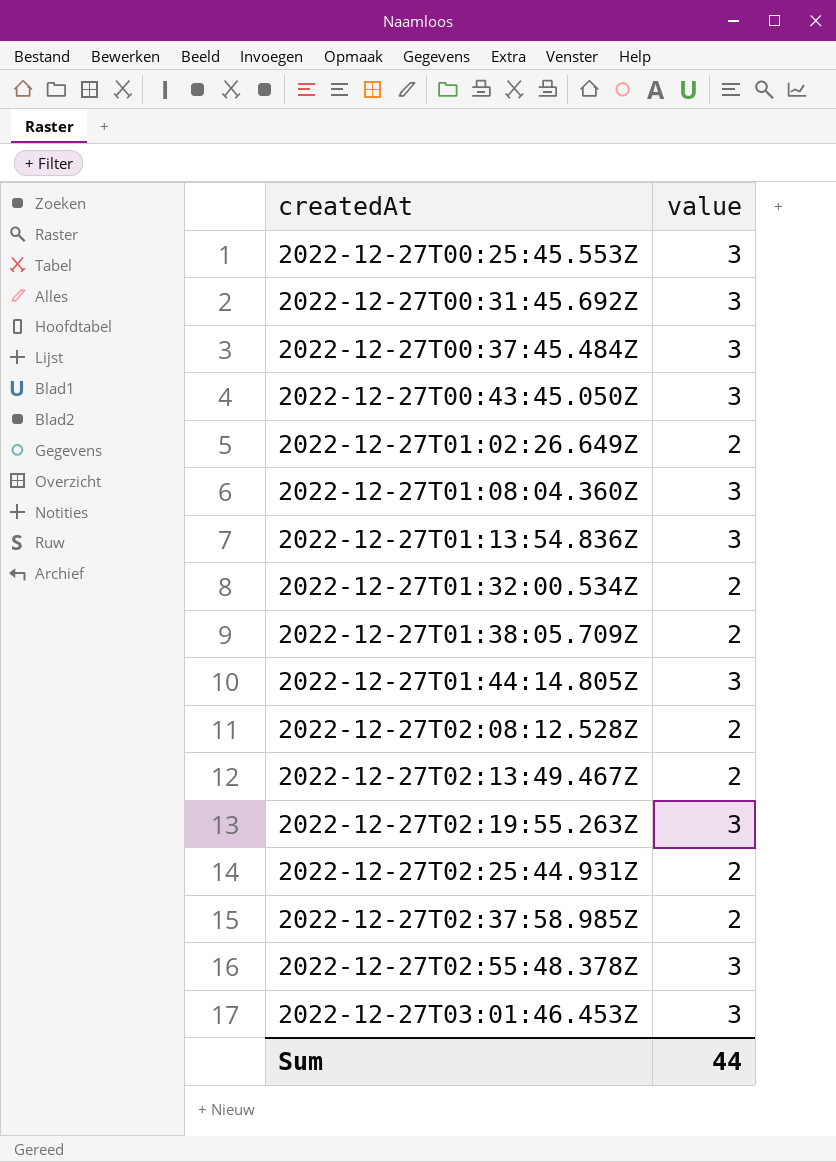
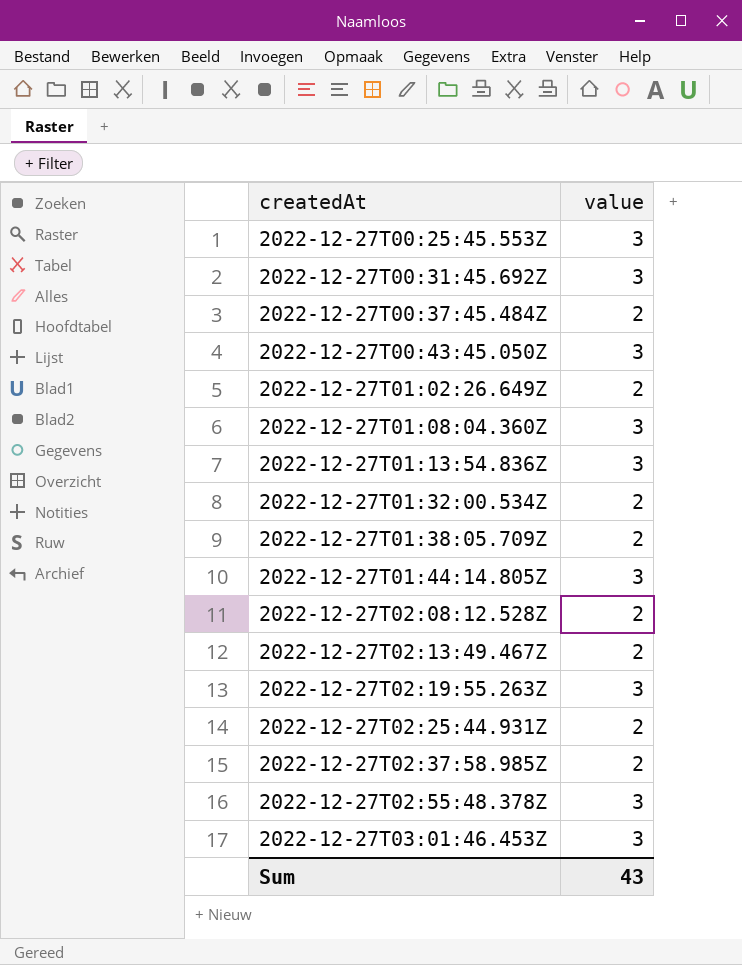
2022-12-27T00:37:45.484Z | value: 3 -> 2
Sum | value: 44 -> 43

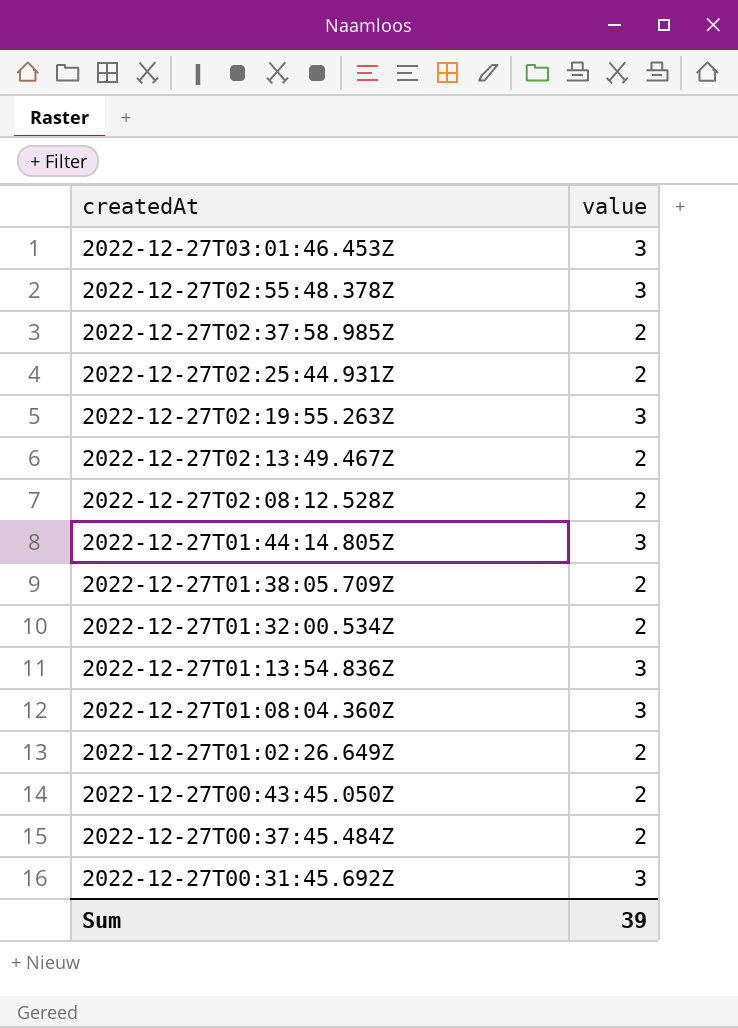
row order: createdAt ascending -> createdAt descending
row 2022-12-27T00:25:45.553Z: 3 -> none
2022-12-27T00:43:45.050Z | value: 3 -> 2
Sum | value: 43 -> 39

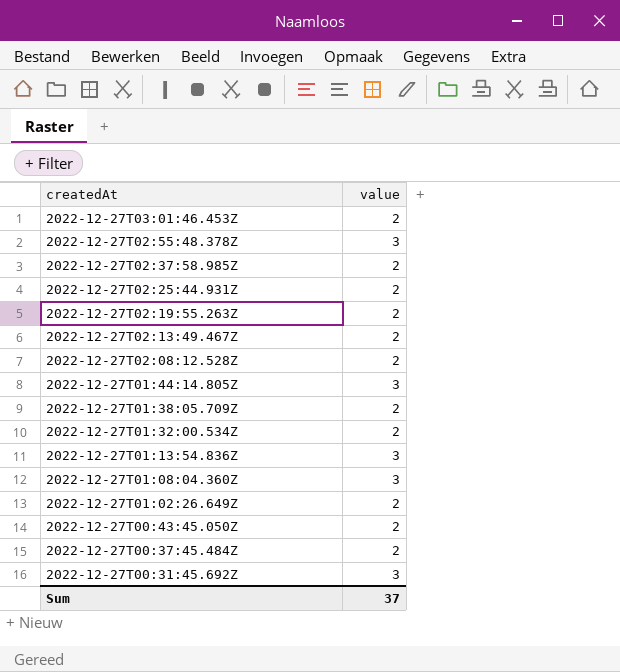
2022-12-27T03:01:46.453Z | value: 3 -> 2
2022-12-27T02:19:55.263Z | value: 3 -> 2
Sum | value: 39 -> 37

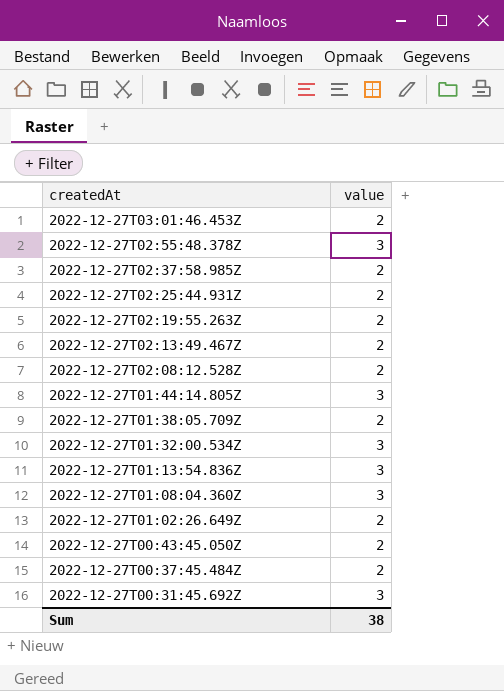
2022-12-27T01:32:00.534Z | value: 2 -> 3
Sum | value: 37 -> 38

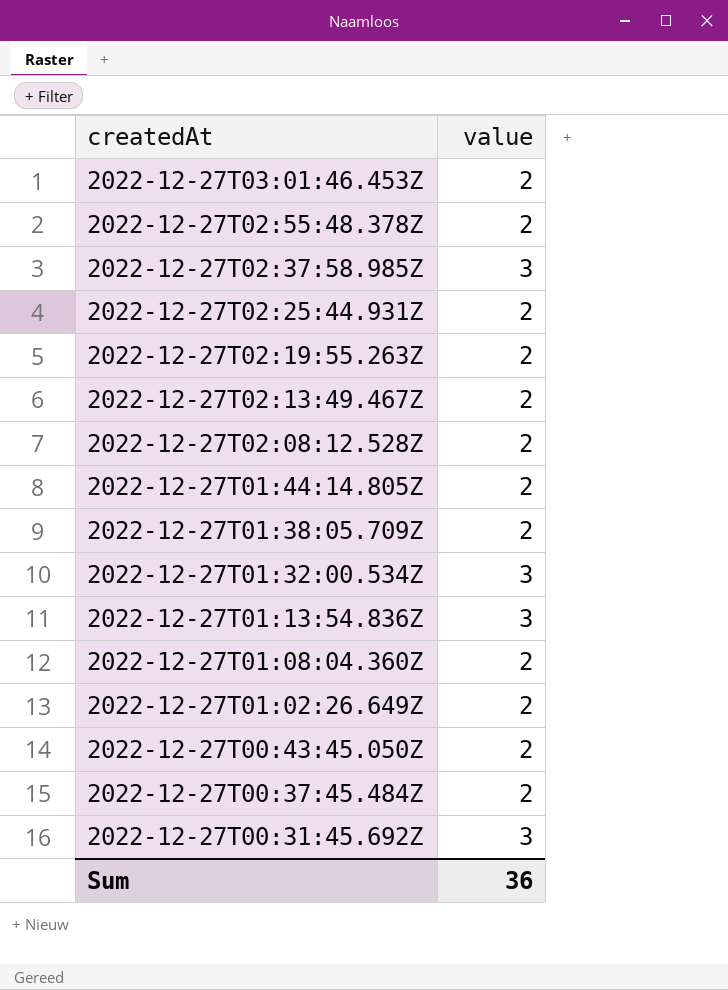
2022-12-27T02:55:48.378Z | value: 3 -> 2
2022-12-27T02:37:58.985Z | value: 2 -> 3
2022-12-27T01:44:14.805Z | value: 3 -> 2
2022-12-27T01:08:04.360Z | value: 3 -> 2
Sum | value: 38 -> 36

